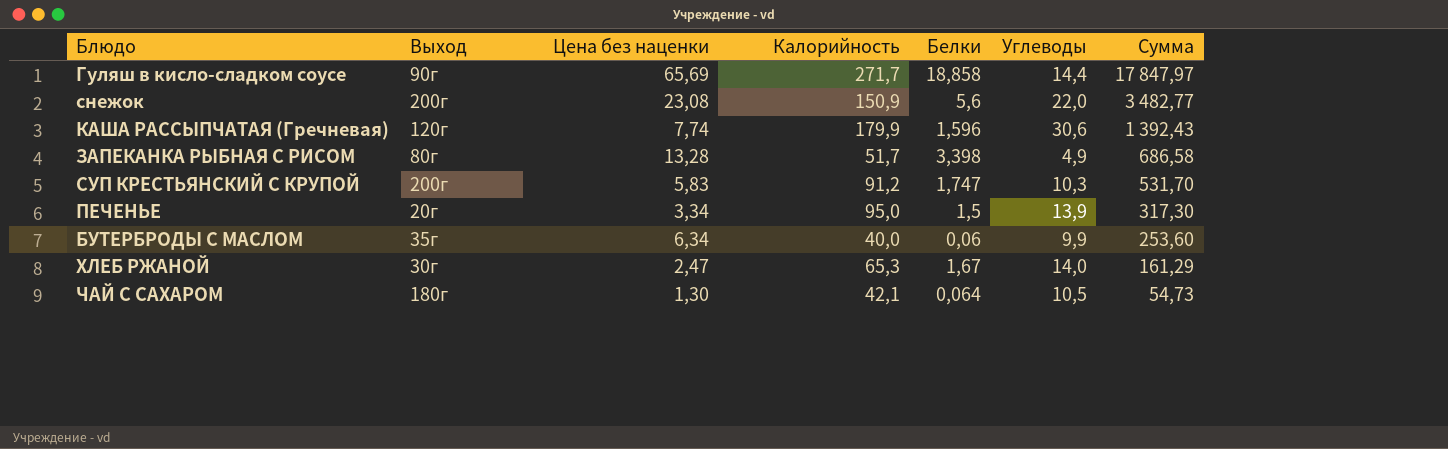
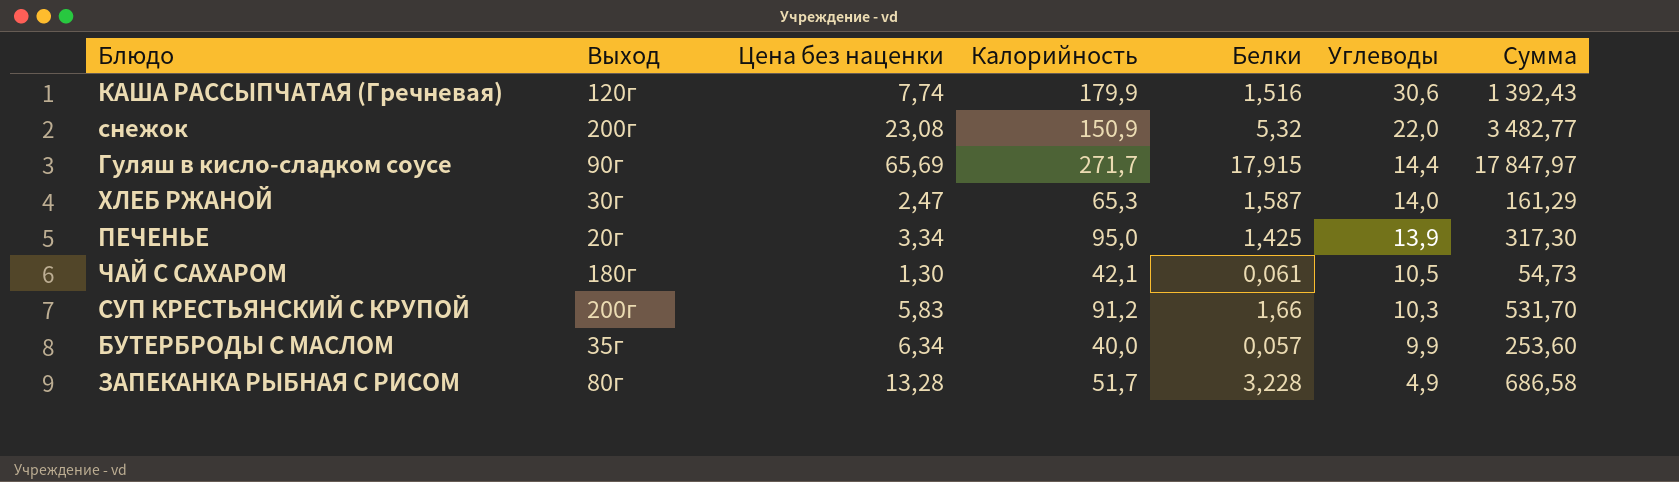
row order: Сумма descending -> Углеводы descending
КАША РАССЫПЧАТАЯ (Гречневая) | Белки: 1,596 -> 1,516
снежок | Белки: 5,6 -> 5,32
Гуляш в кисло-сладком соусе | Белки: 18,858 -> 17,915
ХЛЕБ РЖАНОЙ | Белки: 1,67 -> 1,587
ПЕЧЕНЬЕ | Белки: 1,5 -> 1,425
ЧАЙ С САХАРОМ | Белки: 0,064 -> 0,061
СУП КРЕСТЬЯНСКИЙ С КРУПОЙ | Белки: 1,747 -> 1,66
БУТЕРБРОДЫ С МАСЛОМ | Белки: 0,06 -> 0,057
ЗАПЕКАНКА РЫБНАЯ С РИСОМ | Белки: 3,398 -> 3,228

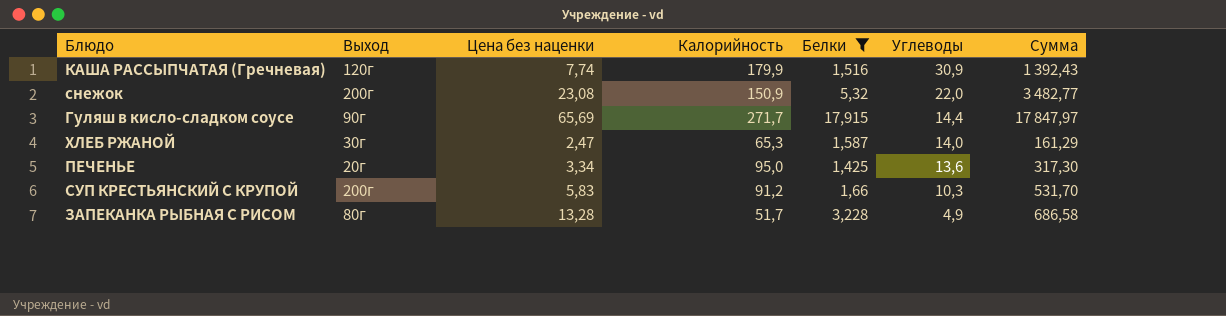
filter: none -> Белки >= 1,425
КАША РАССЫПЧАТАЯ (Гречневая) | Углеводы: 30,6 -> 30,9
ПЕЧЕНЬЕ | Углеводы: 13,9 -> 13,6

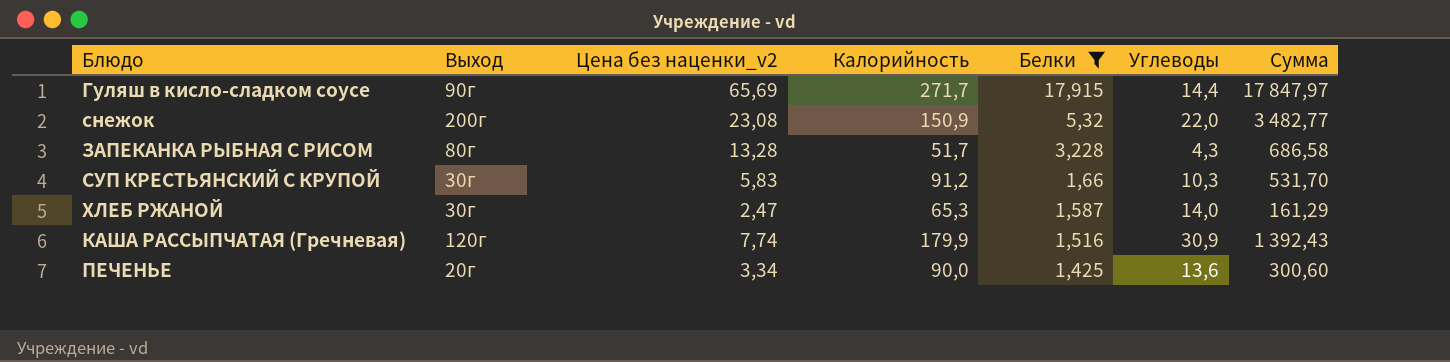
row order: Углеводы descending -> Белки descending
column name: Цена без наценки -> Цена без наценки_v2
ЗАПЕКАНКА РЫБНАЯ С РИСОМ | Углеводы: 4,9 -> 4,3
СУП КРЕСТЬЯНСКИЙ С КРУПОЙ | Выход: 200г -> 30г
ПЕЧЕНЬЕ | Калорийность: 95,0 -> 90,0
ПЕЧЕНЬЕ | Сумма: 317,30 -> 300,60

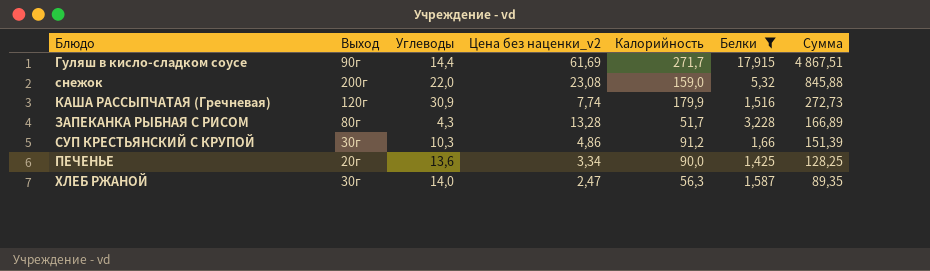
row order: Белки descending -> Сумма descending
column Углеводы | position: 6 -> 3
column Сумма | formula: [Цена без наценки_v2] * [Калорийность] -> [Калорийность] * [Белки]
Гуляш в кисло-сладком соусе | Цена без наценки_v2: 65,69 -> 61,69
снежок | Калорийность: 150,9 -> 159,0
СУП КРЕСТЬЯНСКИЙ С КРУПОЙ | Цена без наценки_v2: 5,83 -> 4,86
ХЛЕБ РЖАНОЙ | Калорийность: 65,3 -> 56,3

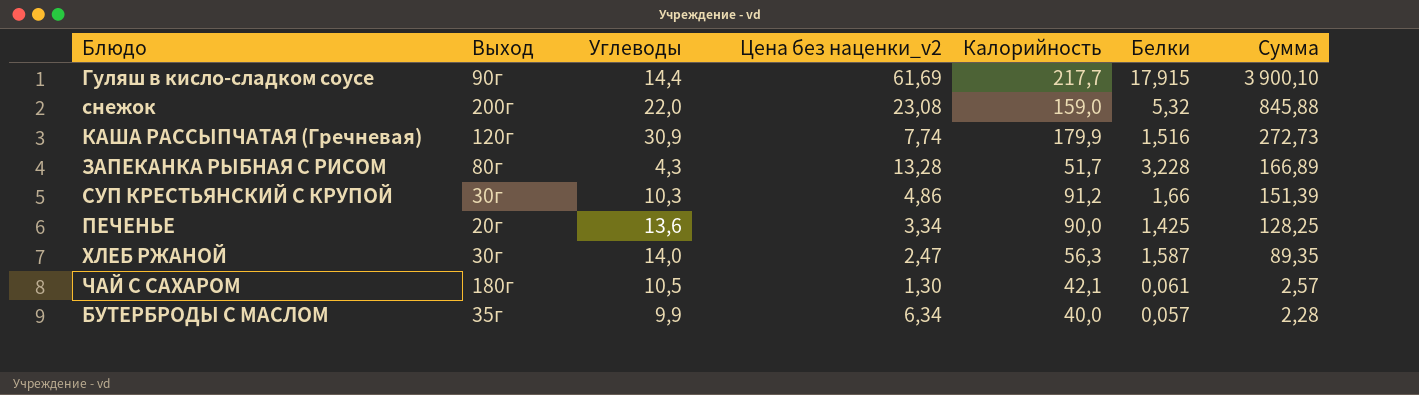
filter: Белки >= 1,425 -> none
Гуляш в кисло-сладком соусе | Калорийность: 271,7 -> 217,7
Гуляш в кисло-сладком соусе | Сумма: 4 867,51 -> 3 900,10

